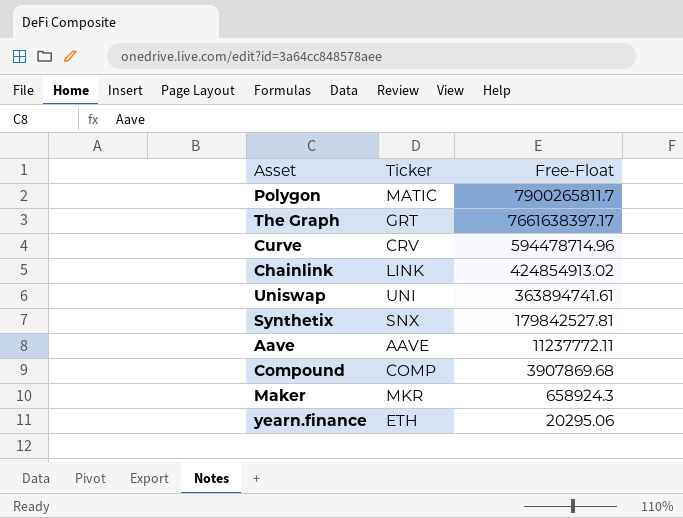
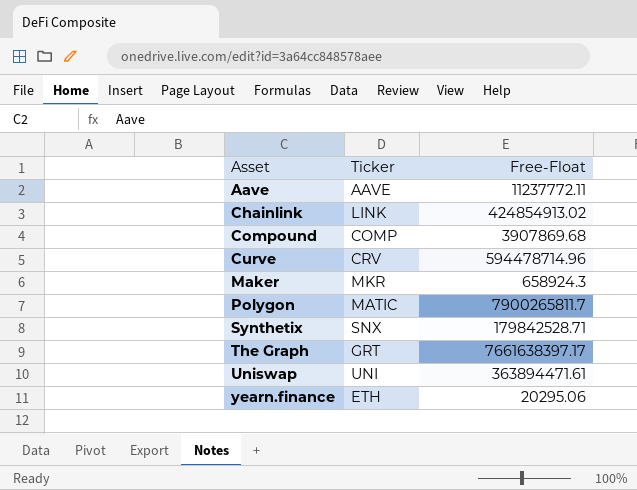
row order: Free-Float descending -> Asset ascending
Synthetix | Free-Float: 179842527.81 -> 179842528.71
Uniswap | Free-Float: 363894741.61 -> 363894471.61

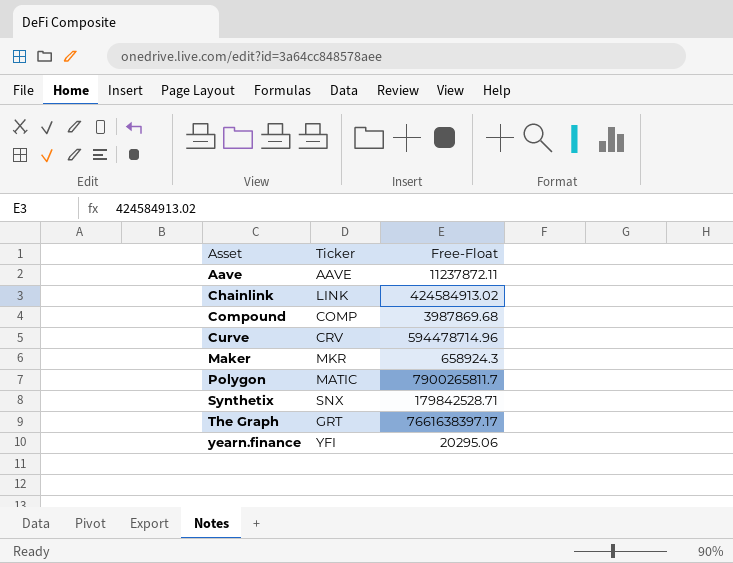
row Uniswap: UNI | 363894471.61 -> none
Aave | Free-Float: 11237772.11 -> 11237872.11
Chainlink | Free-Float: 424854913.02 -> 424584913.02
Compound | Free-Float: 3907869.68 -> 3987869.68
yearn.finance | Ticker: ETH -> YFI

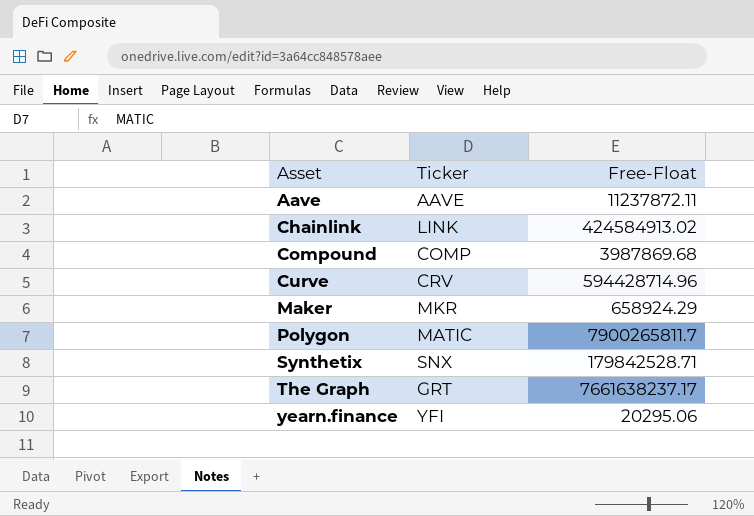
Curve | Free-Float: 594478714.96 -> 594428714.96
Maker | Free-Float: 658924.3 -> 658924.29
The Graph | Free-Float: 7661638397.17 -> 7661638237.17

